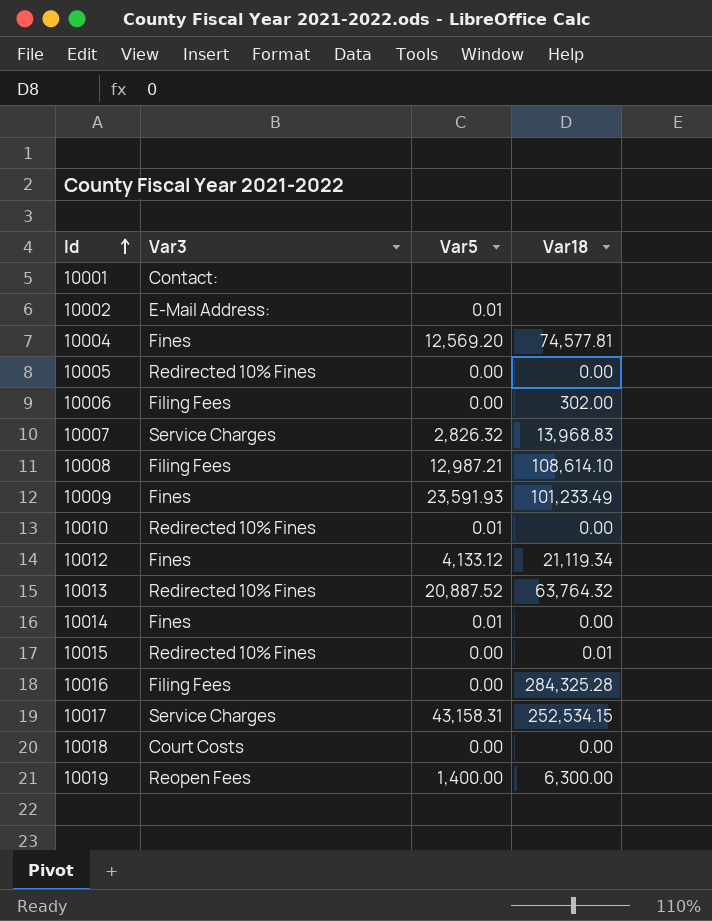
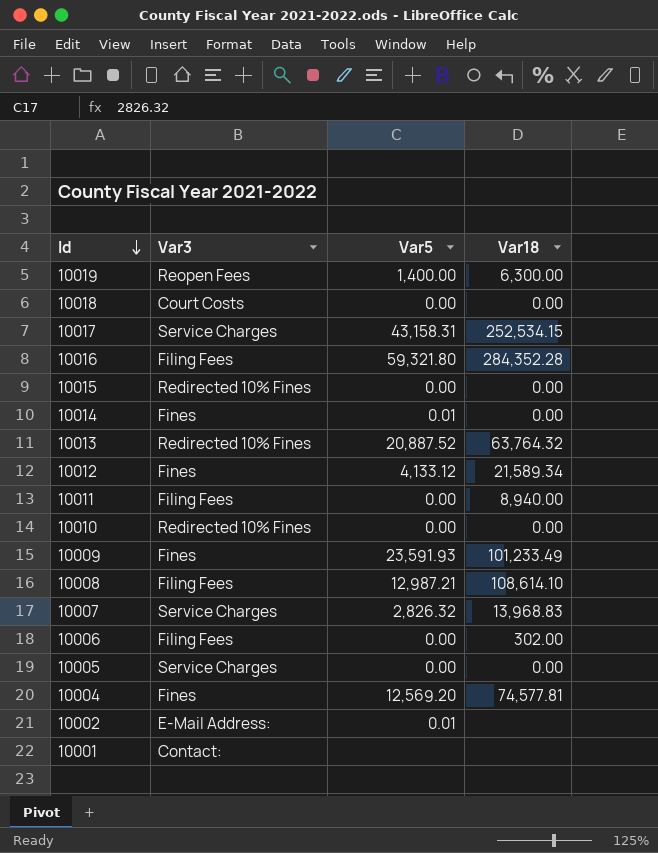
row order: Id ascending -> Id descending
10016 | Var5: 0.00 -> 59,321.80
10016 | Var18: 284,325.28 -> 284,352.28
10015 | Var18: 0.01 -> 0.00
10012 | Var18: 21,119.34 -> 21,589.34
row 10011: none -> Filing Fees | 0.00 | 8,940.00
10010 | Var5: 0.01 -> 0.00
10005 | Var3: Redirected 10% Fines -> Service Charges

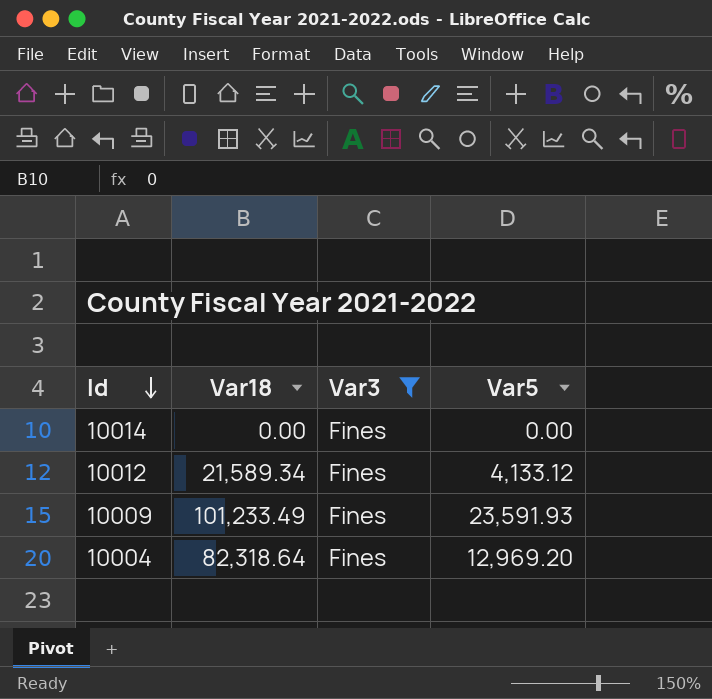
filter: none -> Var3 = Fines
column Var18 | position: 4 -> 2
10014 | Var5: 0.01 -> 0.00
10004 | Var18: 74,577.81 -> 82,318.64
10004 | Var5: 12,569.20 -> 12,969.20

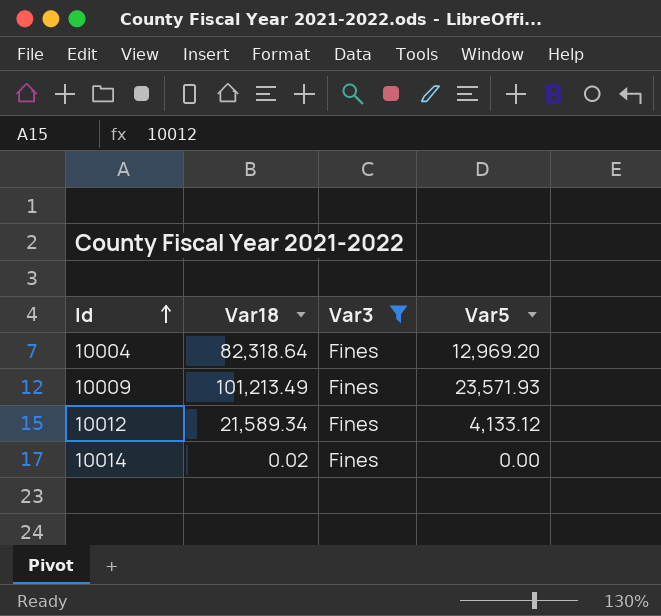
row order: Id descending -> Id ascending
10009 | Var18: 101,233.49 -> 101,213.49
10009 | Var5: 23,591.93 -> 23,571.93
10014 | Var18: 0.00 -> 0.02

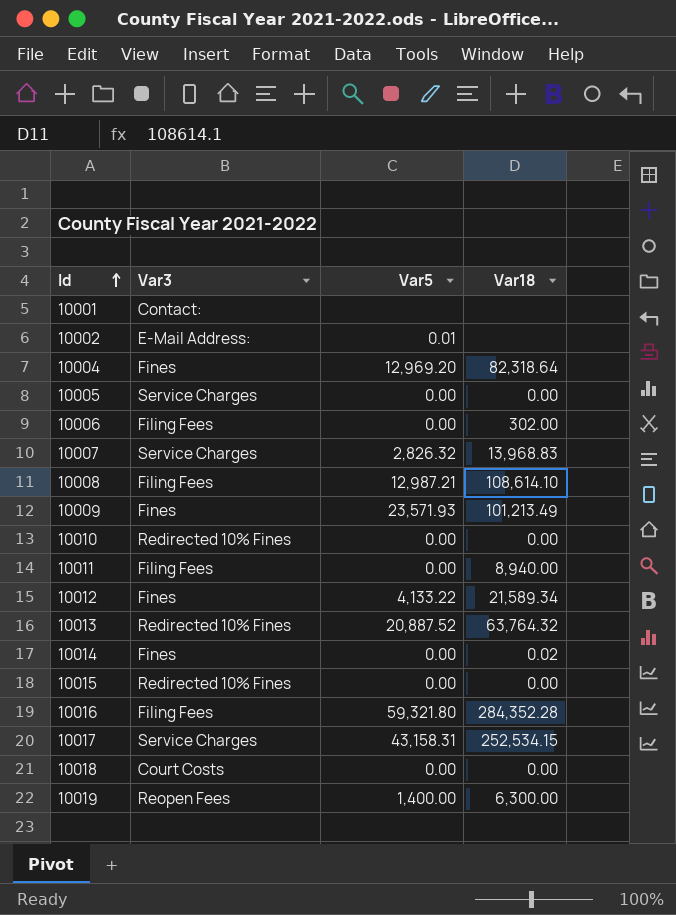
filter: Var3 = Fines -> none
column Var18 | position: 2 -> 4
10012 | Var5: 4,133.12 -> 4,133.22

